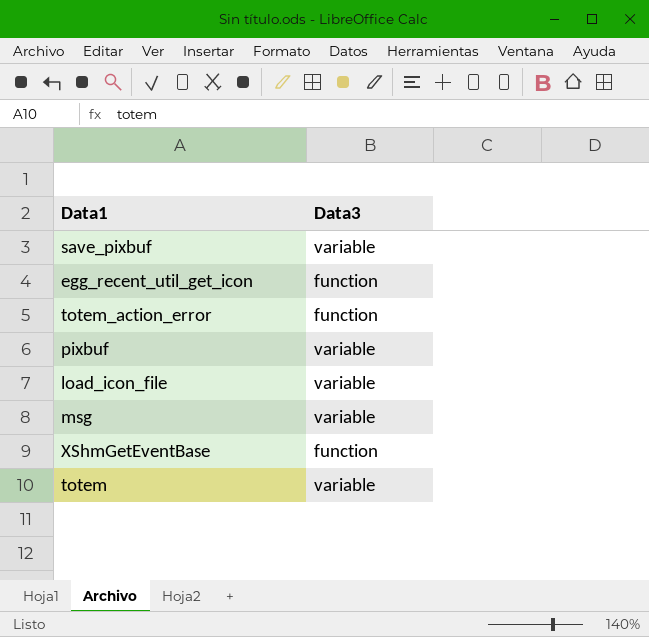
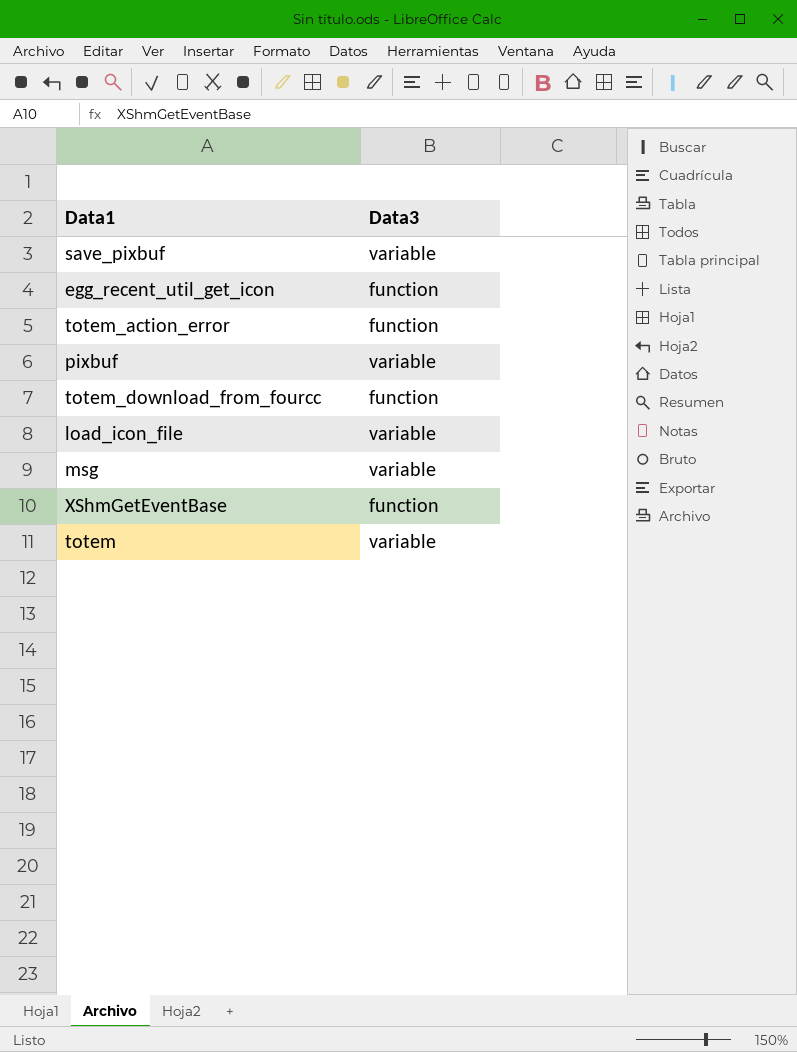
row totem_download_from_fourcc: none -> function

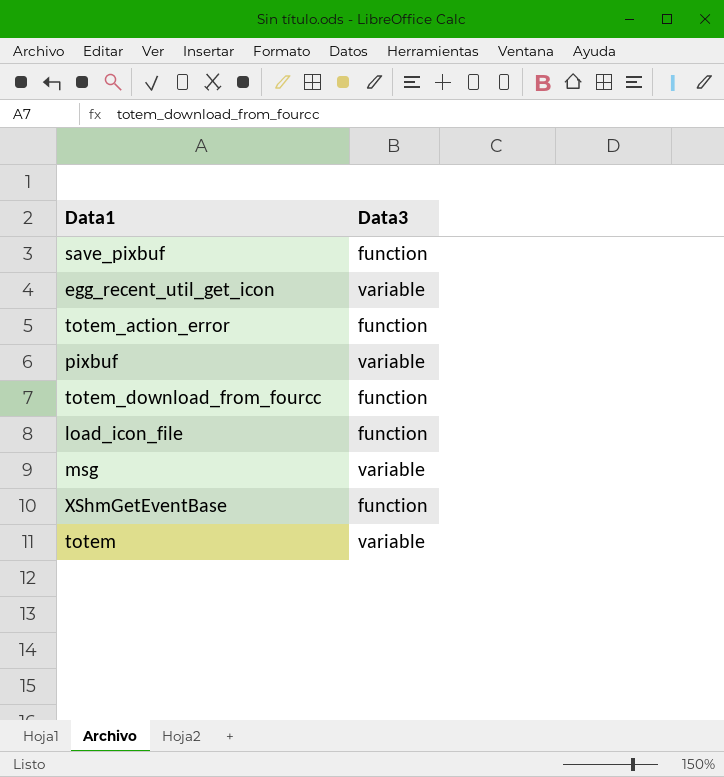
save_pixbuf | Data3: variable -> function
egg_recent_util_get_icon | Data3: function -> variable
load_icon_file | Data3: variable -> function

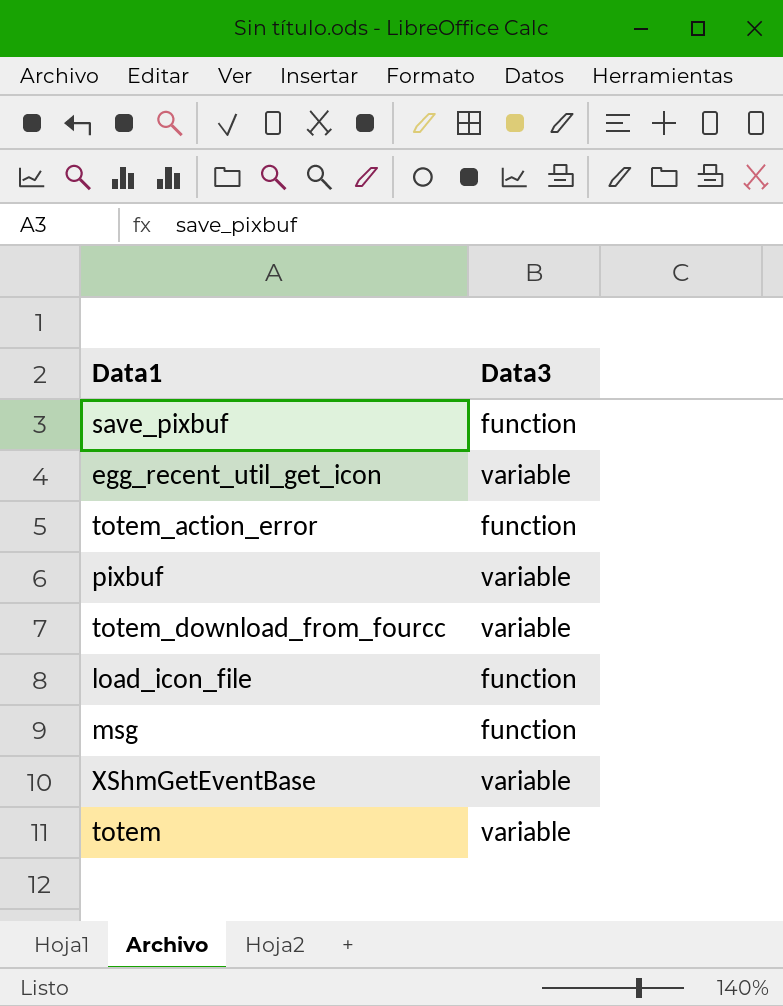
totem_download_from_fourcc | Data3: function -> variable
msg | Data3: variable -> function
XShmGetEventBase | Data3: function -> variable

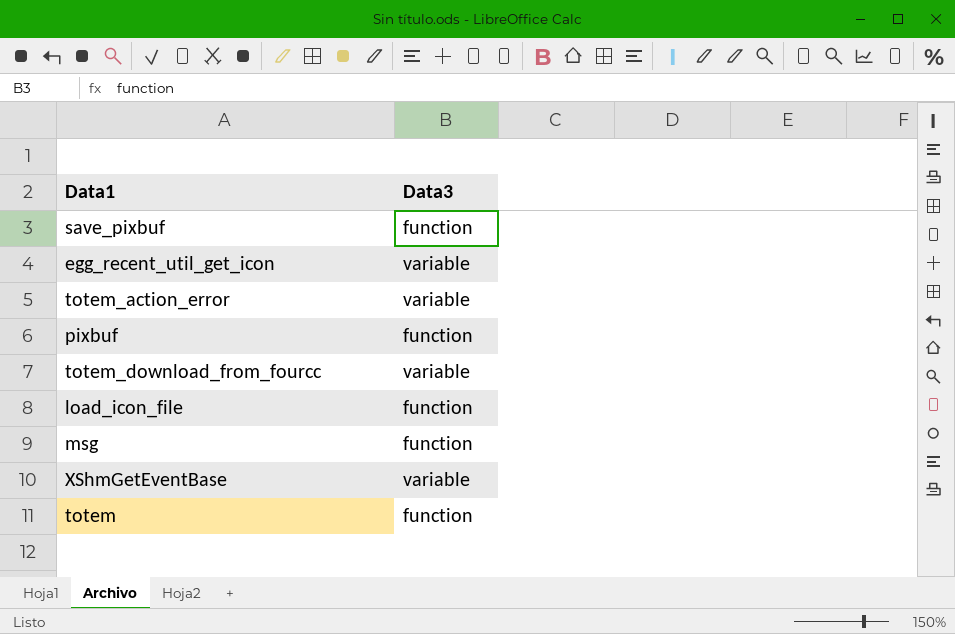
totem_action_error | Data3: function -> variable
pixbuf | Data3: variable -> function
totem | Data3: variable -> function

